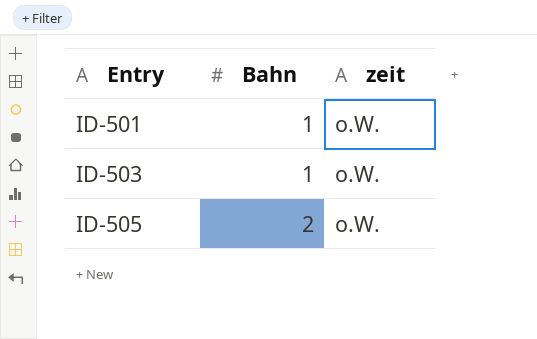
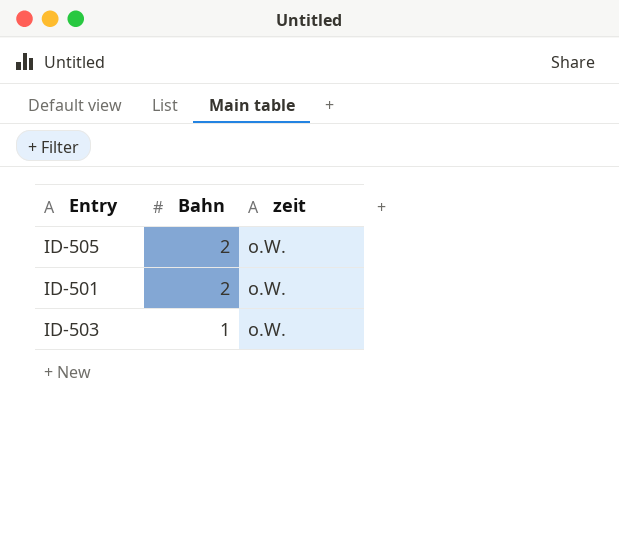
row order: Entry ascending -> Bahn descending
ID-501 | Bahn: 1 -> 2

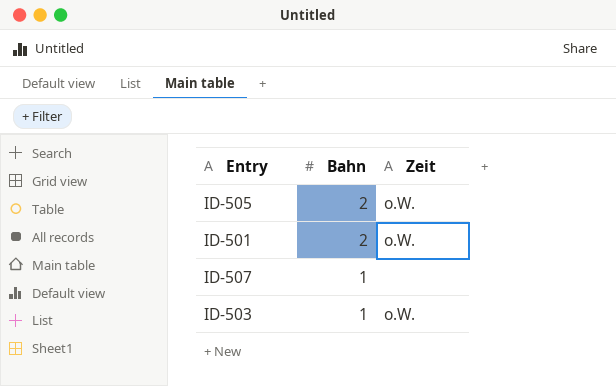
column name: zeit -> Zeit
row ID-507: none -> 1 | none

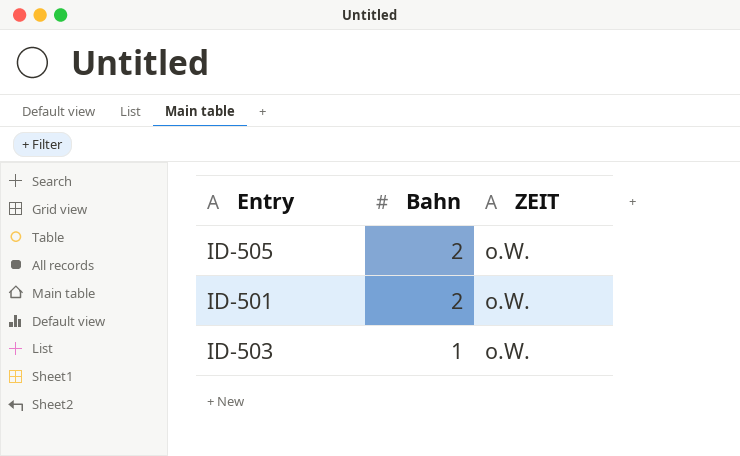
column name: Zeit -> ZEIT
row ID-507: 1 | none -> none

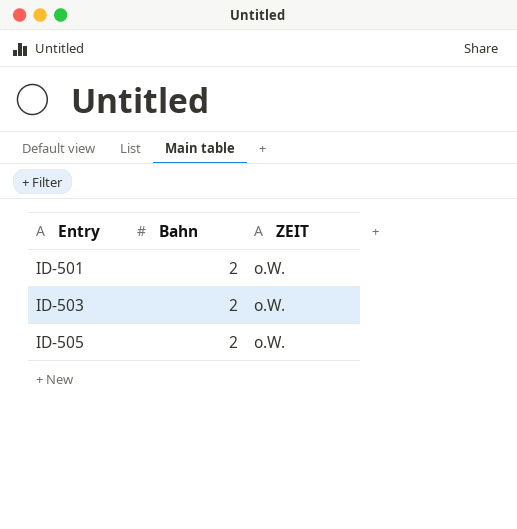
row order: Bahn descending -> Entry ascending
ID-503 | Bahn: 1 -> 2

